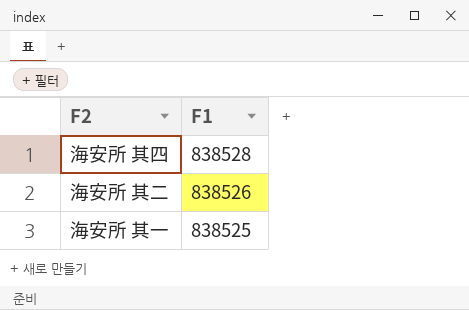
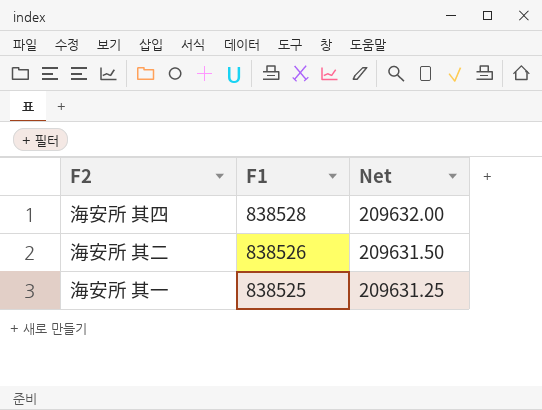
column Net | formula: none -> [F1] * 0.25

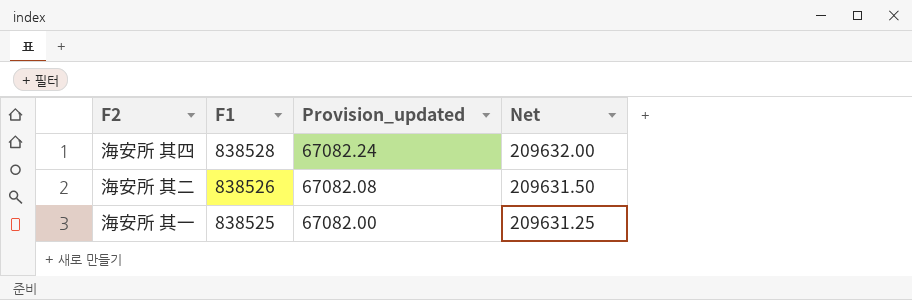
column Provision_updated | formula: none -> [F1] * 0.08

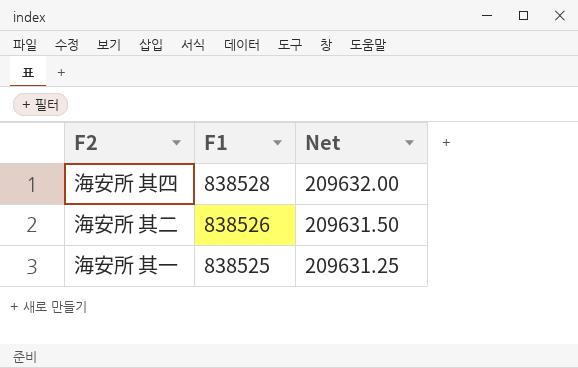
column Provision_updated | formula: [F1] * 0.08 -> none

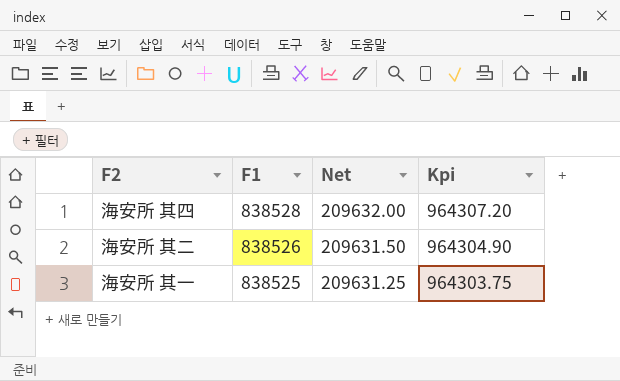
column Kpi | formula: none -> [F1] * 1.15

